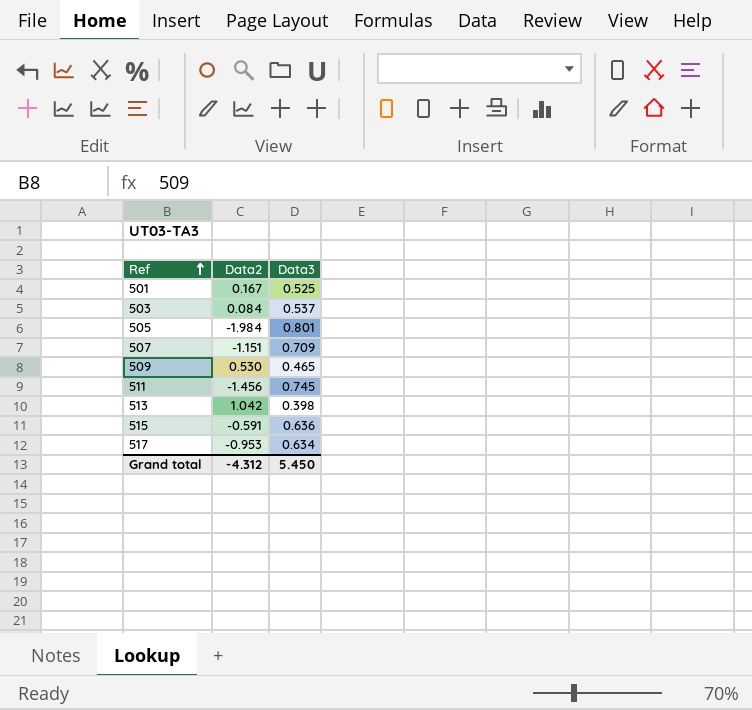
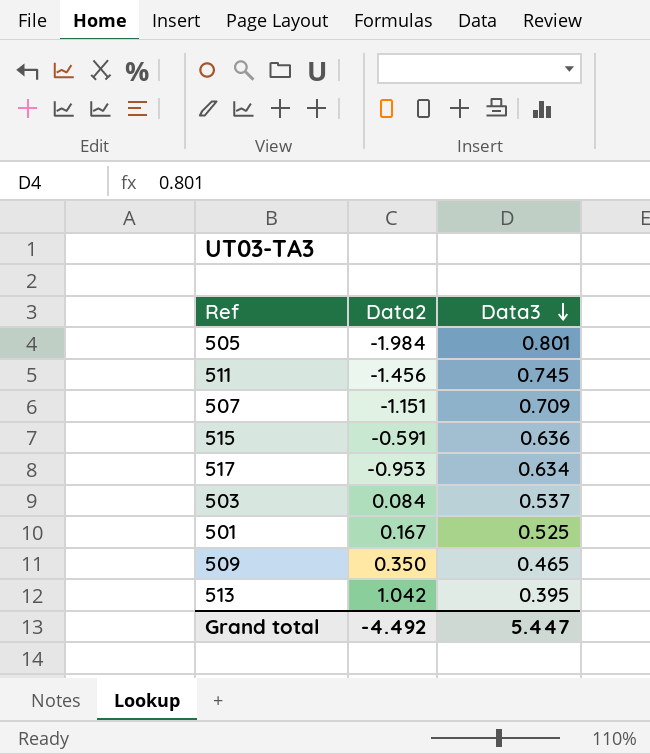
row order: Ref ascending -> Data3 descending
509 | Data2: 0.530 -> 0.350
513 | Data3: 0.398 -> 0.395
Grand total | Data2: -4.312 -> -4.492
Grand total | Data3: 5.450 -> 5.447

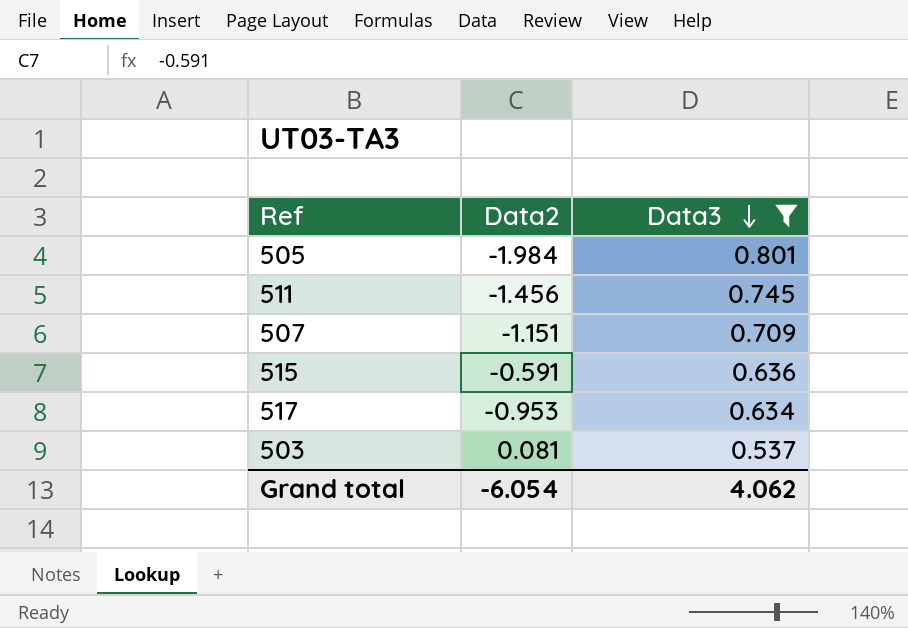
filter: none -> Data3 >= 0.537
503 | Data2: 0.084 -> 0.081
Grand total | Data2: -4.492 -> -6.054
Grand total | Data3: 5.447 -> 4.062

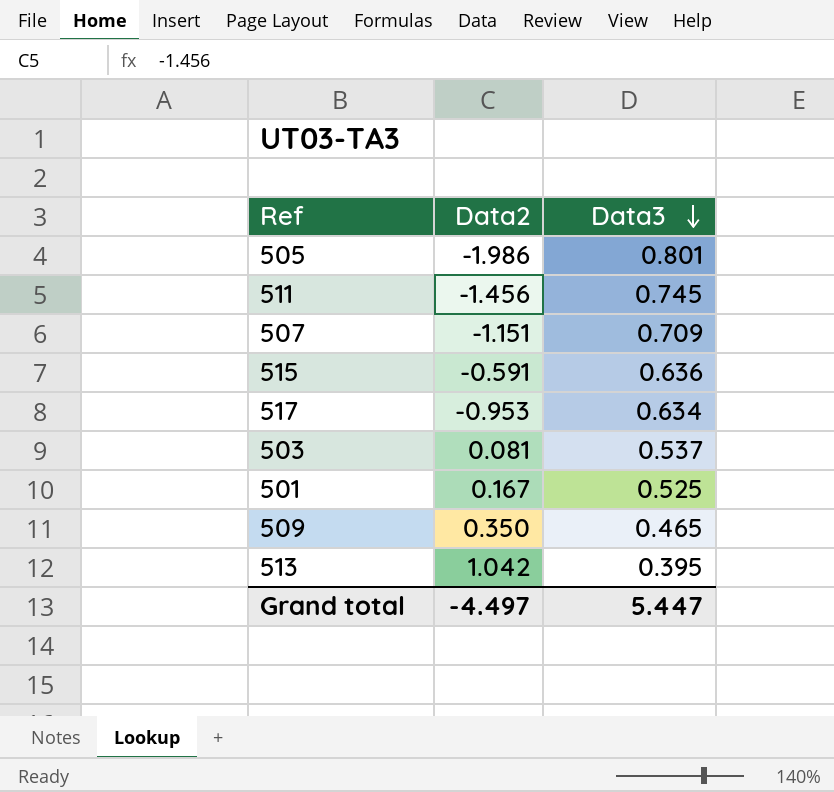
filter: Data3 >= 0.537 -> none
505 | Data2: -1.984 -> -1.986
Grand total | Data2: -6.054 -> -4.497
Grand total | Data3: 4.062 -> 5.447

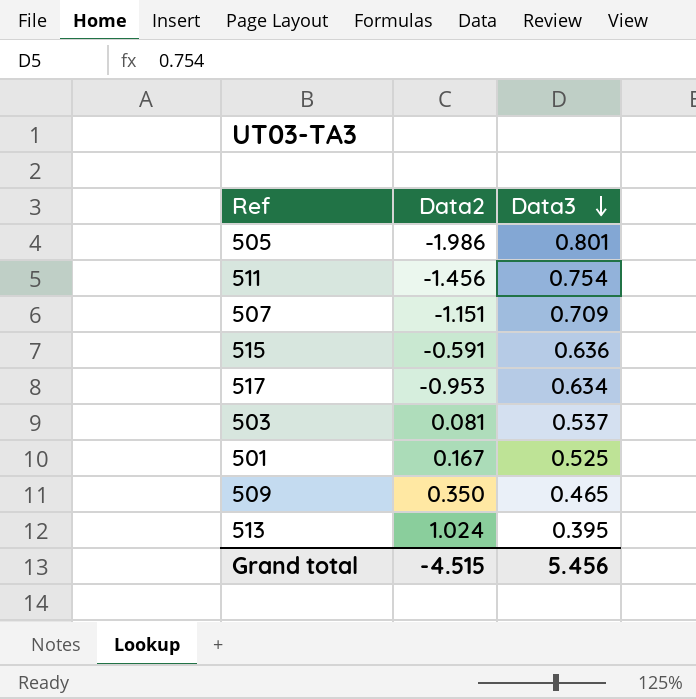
511 | Data3: 0.745 -> 0.754
513 | Data2: 1.042 -> 1.024
Grand total | Data2: -4.497 -> -4.515
Grand total | Data3: 5.447 -> 5.456

